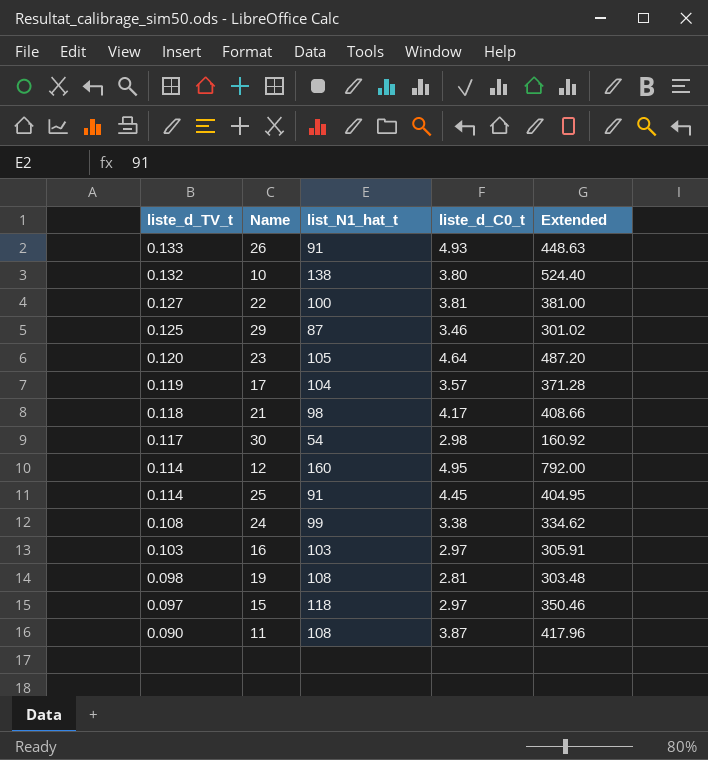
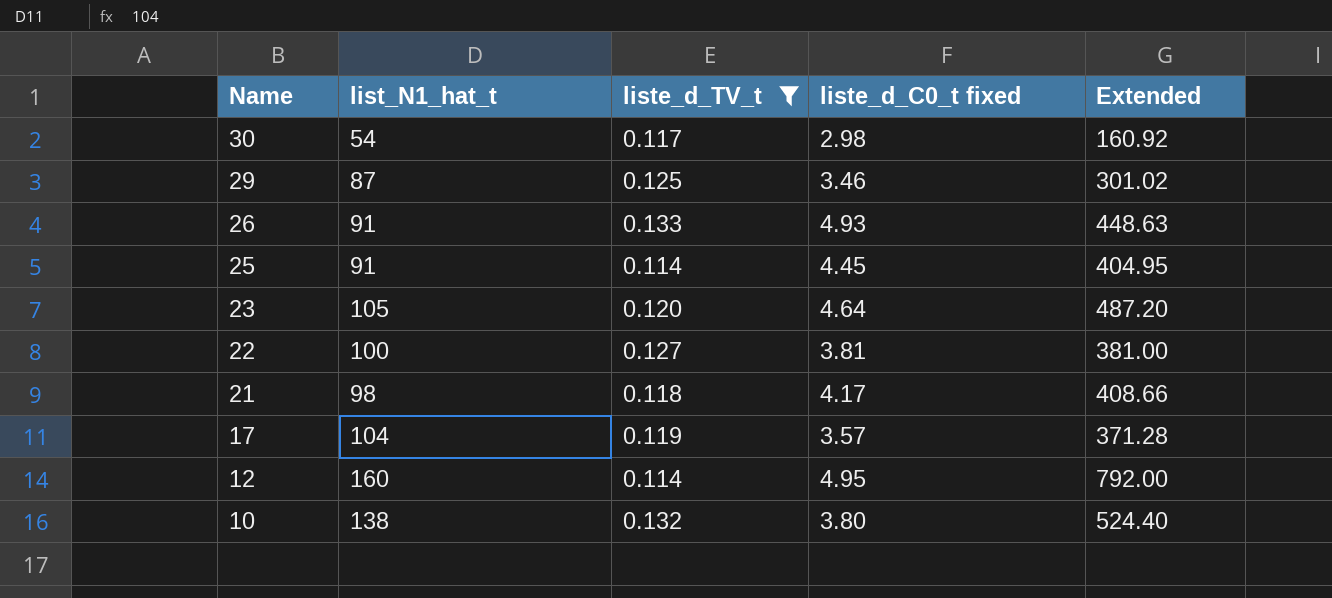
filter: none -> liste_d_TV_t >= 0.114
row order: liste_d_TV_t descending -> Name descending
column liste_d_TV_t | position: 1 -> 3
column name: liste_d_C0_t -> liste_d_C0_t fixed

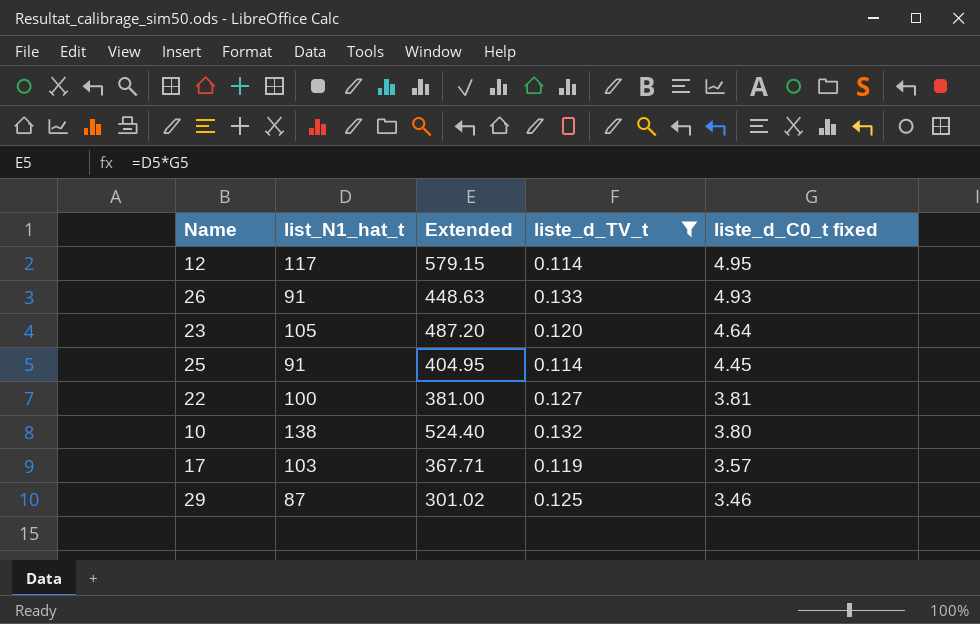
row order: Name descending -> liste_d_C0_t fixed descending
column Extended | position: 5 -> 3
row 30: 54 | 0.117 | 2.98 | 160.92 -> none
row 21: 98 | 0.118 | 4.17 | 408.66 -> none
12 | list_N1_hat_t: 160 -> 117
12 | Extended: 792.00 -> 579.15
17 | list_N1_hat_t: 104 -> 103
17 | Extended: 371.28 -> 367.71

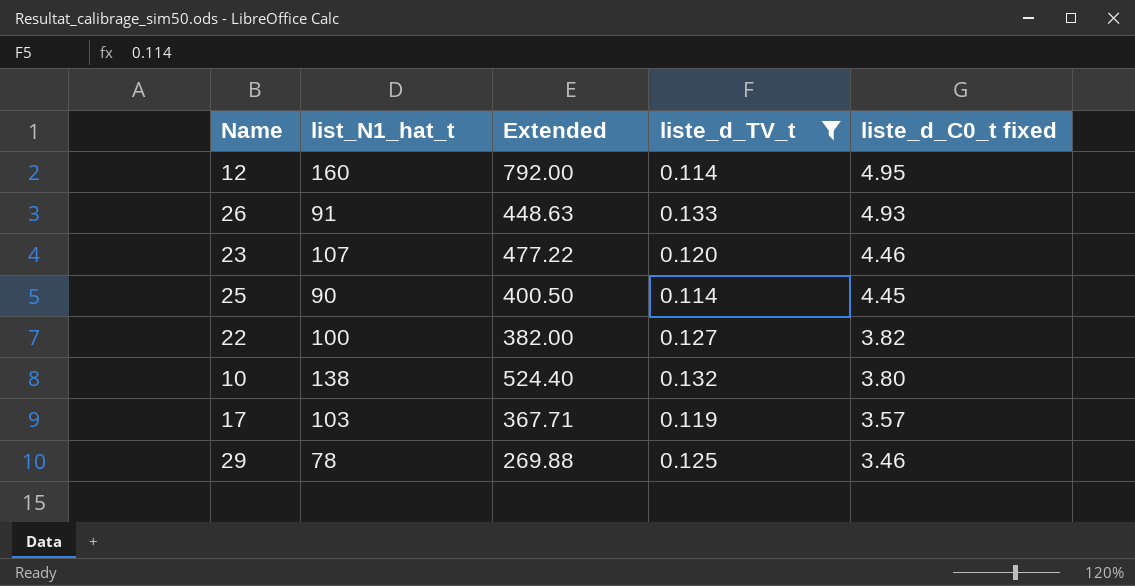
12 | list_N1_hat_t: 117 -> 160
12 | Extended: 579.15 -> 792.00
23 | list_N1_hat_t: 105 -> 107
23 | Extended: 487.20 -> 477.22
23 | liste_d_C0_t fixed: 4.64 -> 4.46
25 | list_N1_hat_t: 91 -> 90
25 | Extended: 404.95 -> 400.50
22 | Extended: 381.00 -> 382.00
22 | liste_d_C0_t fixed: 3.81 -> 3.82
29 | list_N1_hat_t: 87 -> 78
29 | Extended: 301.02 -> 269.88

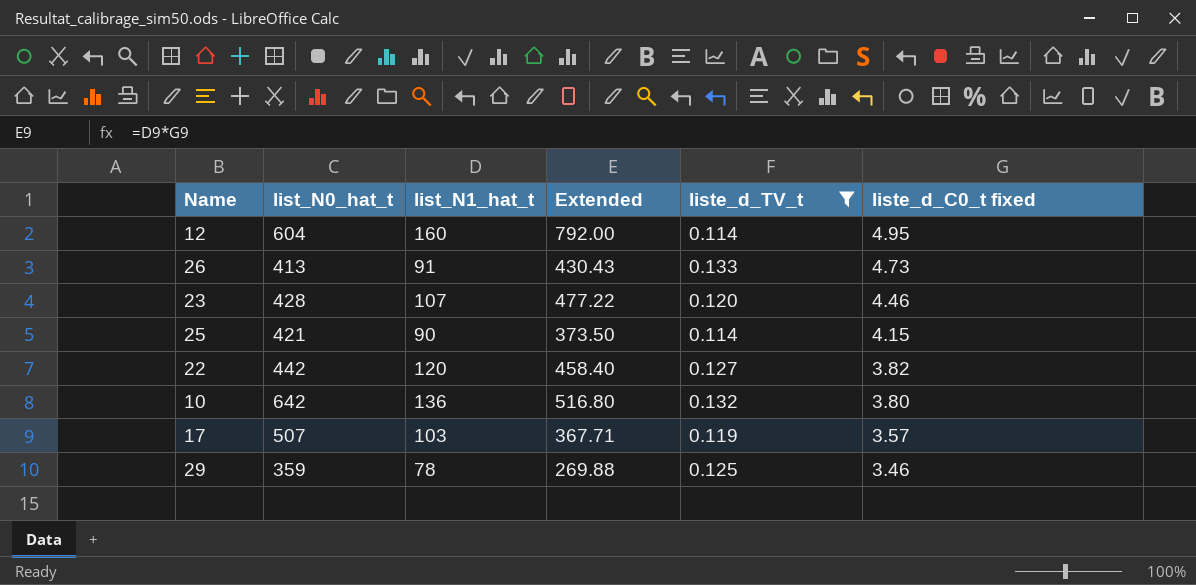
column list_N0_hat_t | position: none -> 2
26 | Extended: 448.63 -> 430.43
26 | liste_d_C0_t fixed: 4.93 -> 4.73
25 | Extended: 400.50 -> 373.50
25 | liste_d_C0_t fixed: 4.45 -> 4.15
22 | list_N1_hat_t: 100 -> 120
22 | Extended: 382.00 -> 458.40
10 | list_N1_hat_t: 138 -> 136
10 | Extended: 524.40 -> 516.80

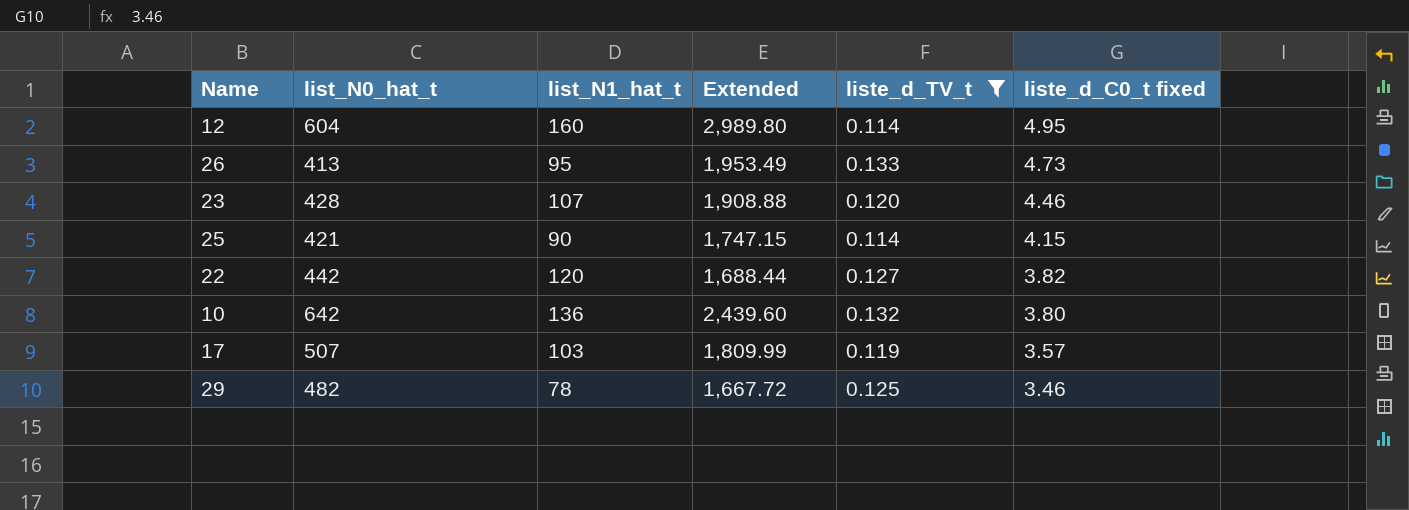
column Extended | formula: [list_N1_hat_t] * [liste_d_C0_t fixed] -> [list_N0_hat_t] * [liste_d_C0_t fixed]
26 | list_N1_hat_t: 91 -> 95
29 | list_N0_hat_t: 359 -> 482

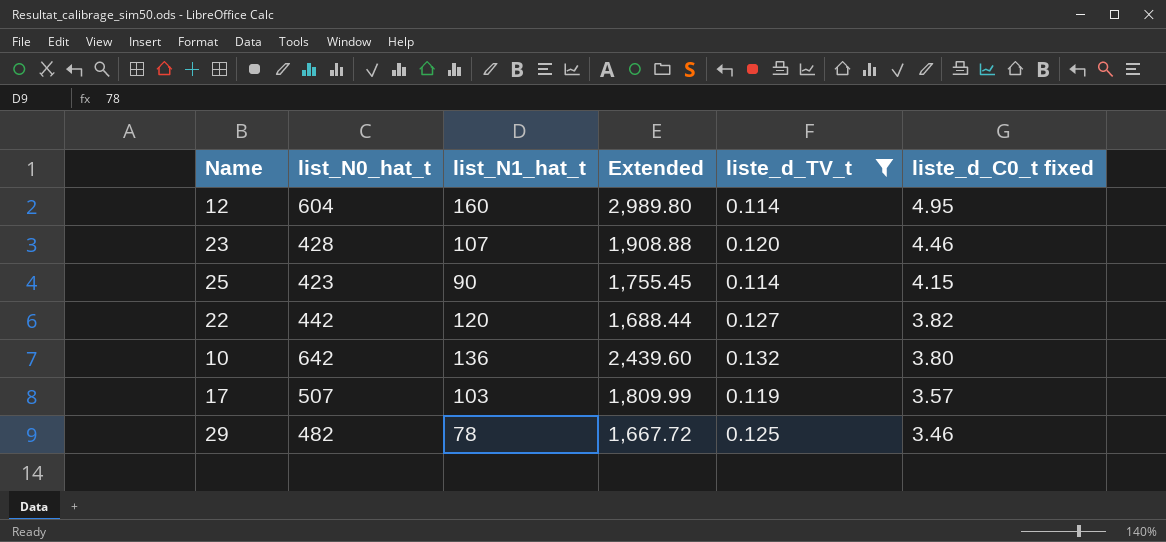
row 26: 413 | 95 | 1,953.49 | 0.133 | 4.73 -> none
25 | list_N0_hat_t: 421 -> 423
25 | Extended: 1,747.15 -> 1,755.45

